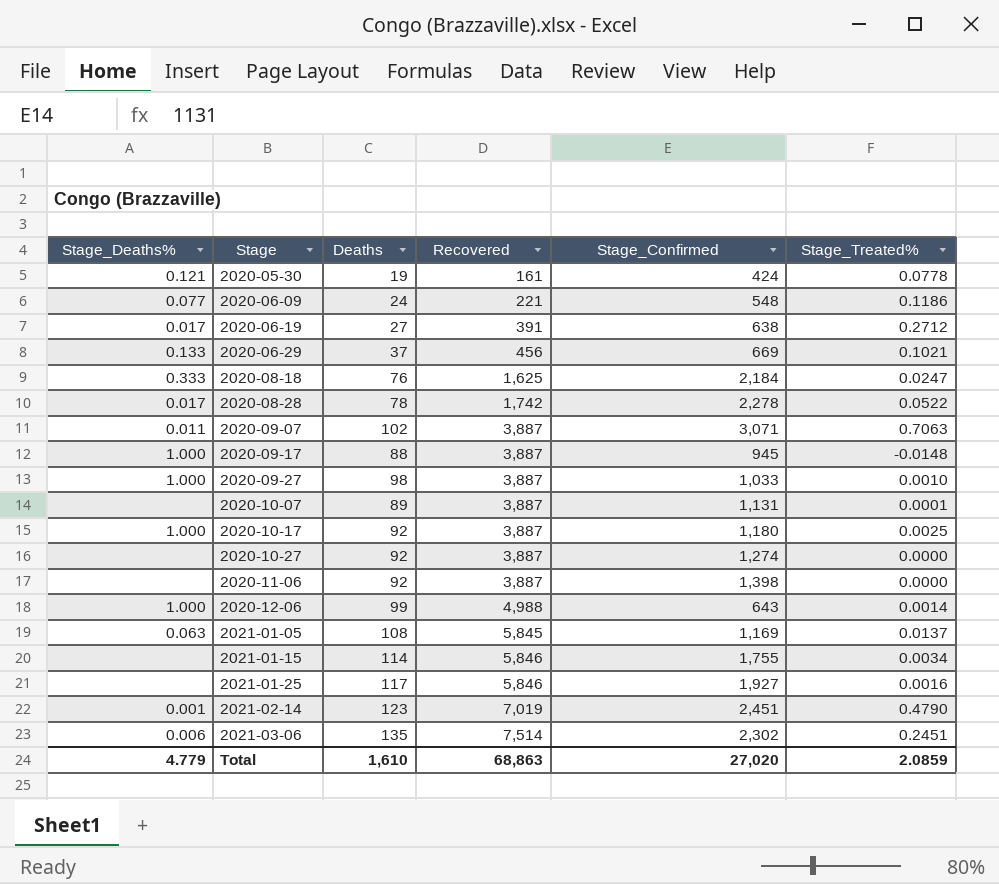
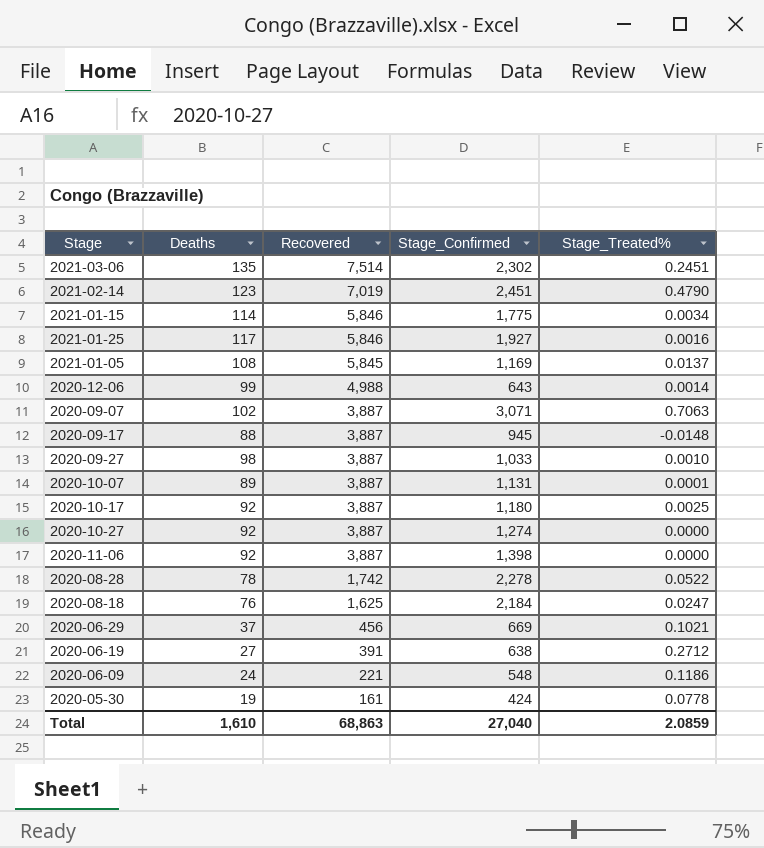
row order: Stage ascending -> Recovered descending
column Stage_Deaths% | position: 1 -> none
2021-01-15 | Stage_Confirmed: 1,755 -> 1,775
Total | Stage_Confirmed: 27,020 -> 27,040

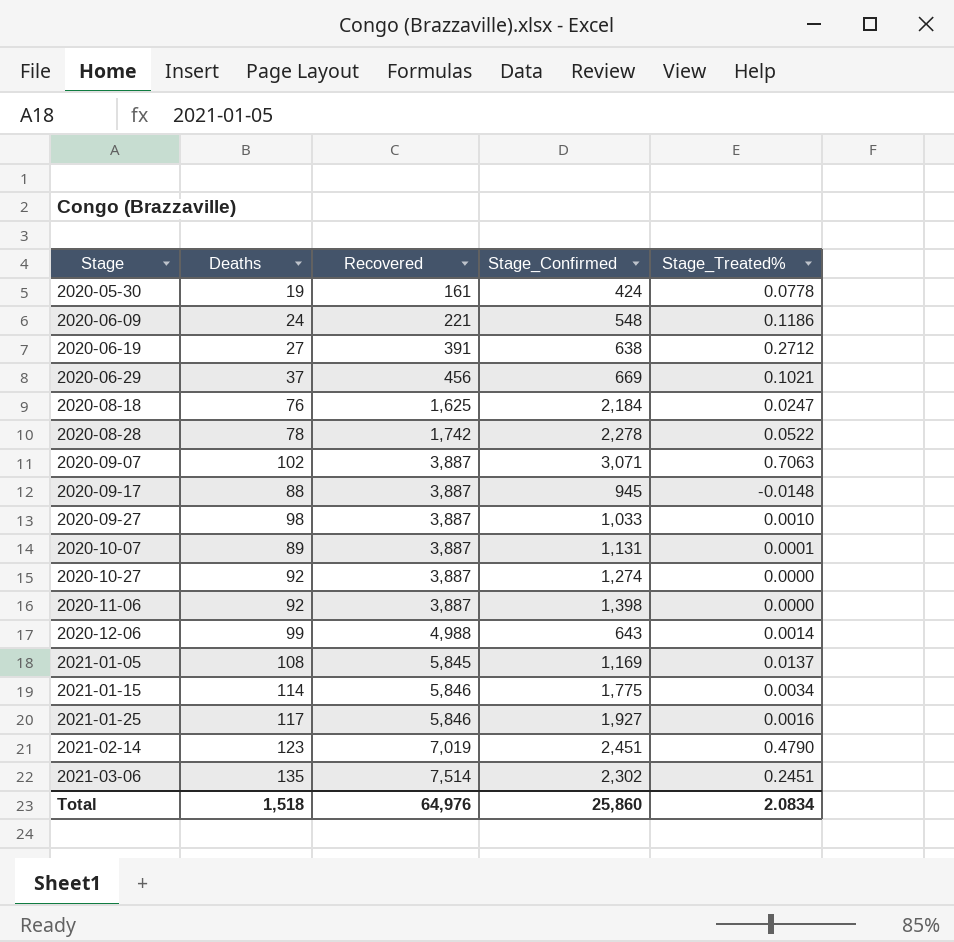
row order: Recovered descending -> Stage ascending
row 2020-10-17: 92 | 3,887 | 1,180 | 0.0025 -> none
Total | Deaths: 1,610 -> 1,518
Total | Recovered: 68,863 -> 64,976
Total | Stage_Confirmed: 27,040 -> 25,860
Total | Stage_Treated%: 2.0859 -> 2.0834

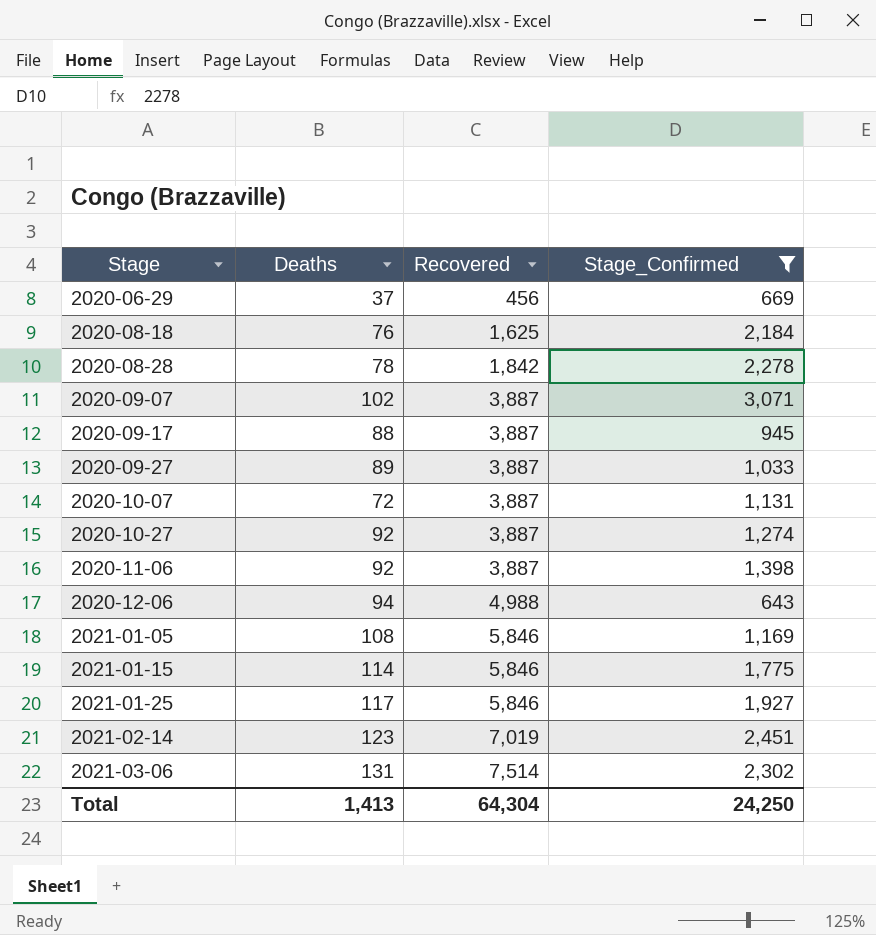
filter: none -> Stage_Confirmed >= 643
column Stage_Treated% | position: 5 -> none
2020-08-28 | Recovered: 1,742 -> 1,842
2020-09-27 | Deaths: 98 -> 89
2020-10-07 | Deaths: 89 -> 72
2020-12-06 | Deaths: 99 -> 94
2021-01-05 | Recovered: 5,845 -> 5,846
2021-03-06 | Deaths: 135 -> 131
Total | Deaths: 1,518 -> 1,413
Total | Recovered: 64,976 -> 64,304
Total | Stage_Confirmed: 25,860 -> 24,250

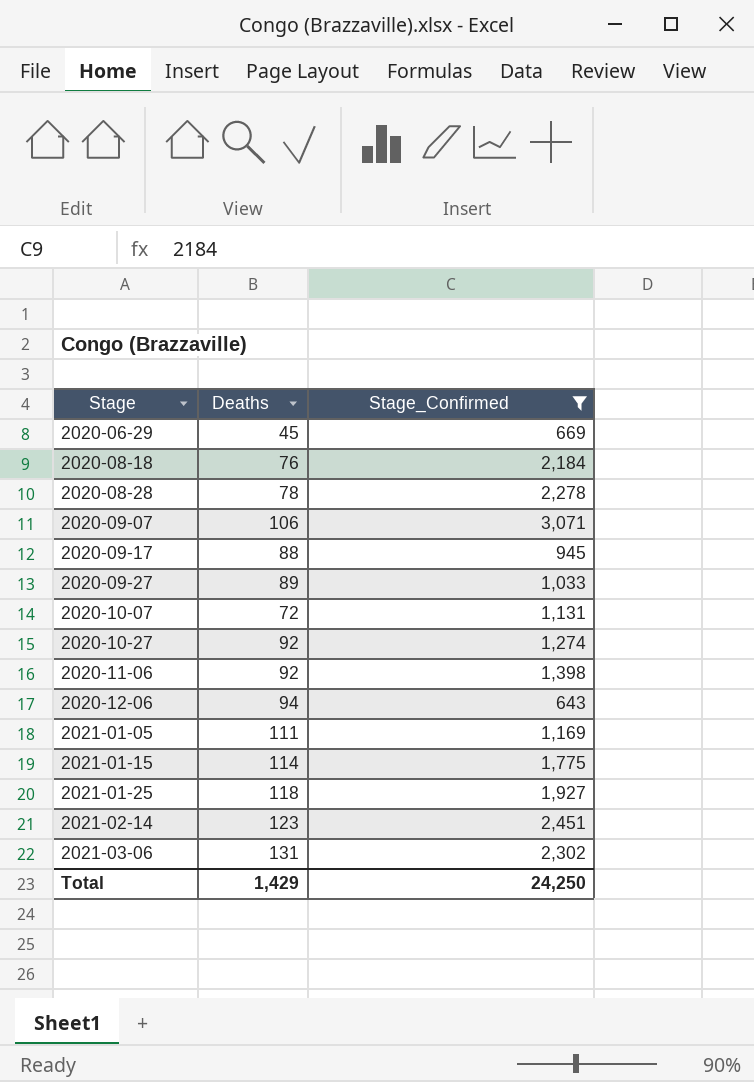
column Recovered | position: 3 -> none
2020-06-29 | Deaths: 37 -> 45
2020-09-07 | Deaths: 102 -> 106
2021-01-05 | Deaths: 108 -> 111
2021-01-25 | Deaths: 117 -> 118
Total | Deaths: 1,413 -> 1,429

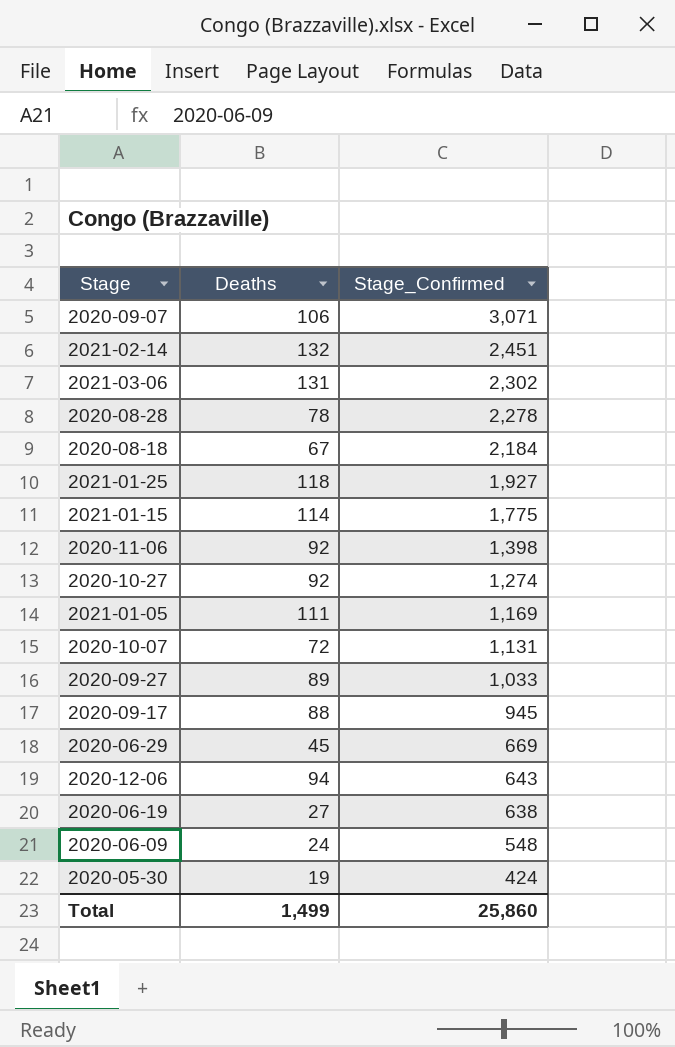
filter: Stage_Confirmed >= 643 -> none
row order: Stage ascending -> Stage_Confirmed descending
2021-02-14 | Deaths: 123 -> 132
2020-08-18 | Deaths: 76 -> 67
Total | Deaths: 1,429 -> 1,499
Total | Stage_Confirmed: 24,250 -> 25,860

